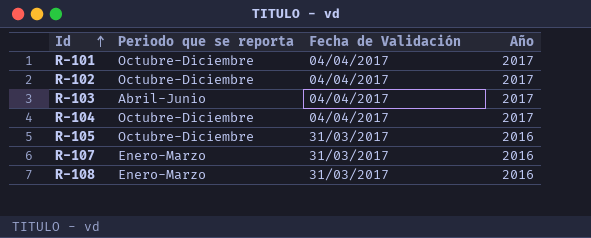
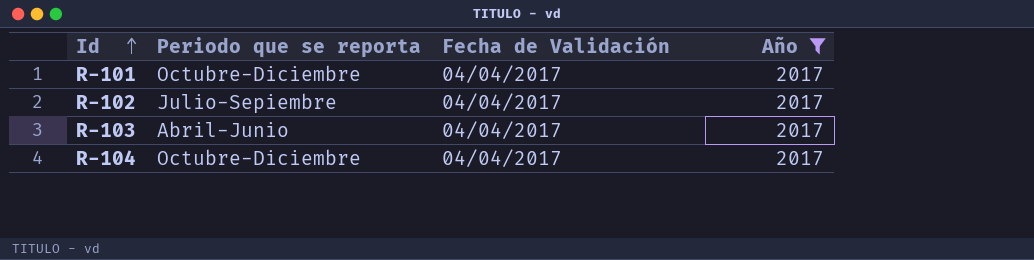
filter: none -> Año = 2017
R-102 | Periodo que se reporta: Octubre-Diciembre -> Julio-Sepiembre

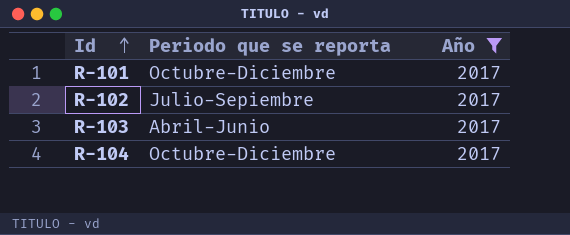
column Fecha de Validación | position: 3 -> none

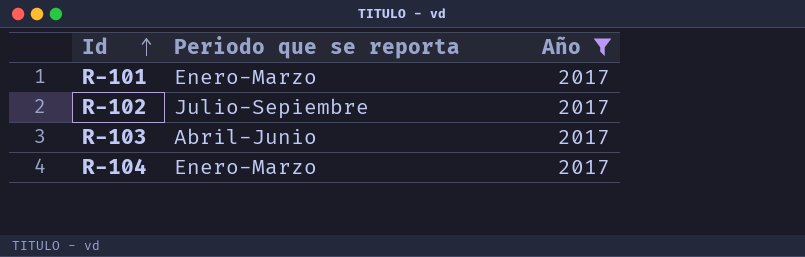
R-101 | Periodo que se reporta: Octubre-Diciembre -> Enero-Marzo
R-104 | Periodo que se reporta: Octubre-Diciembre -> Enero-Marzo

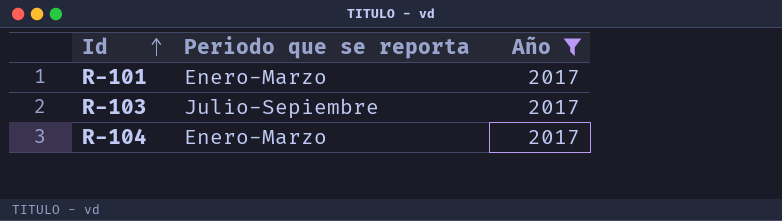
row R-102: Julio-Sepiembre | 2017 -> none
R-103 | Periodo que se reporta: Abril-Junio -> Julio-Sepiembre

